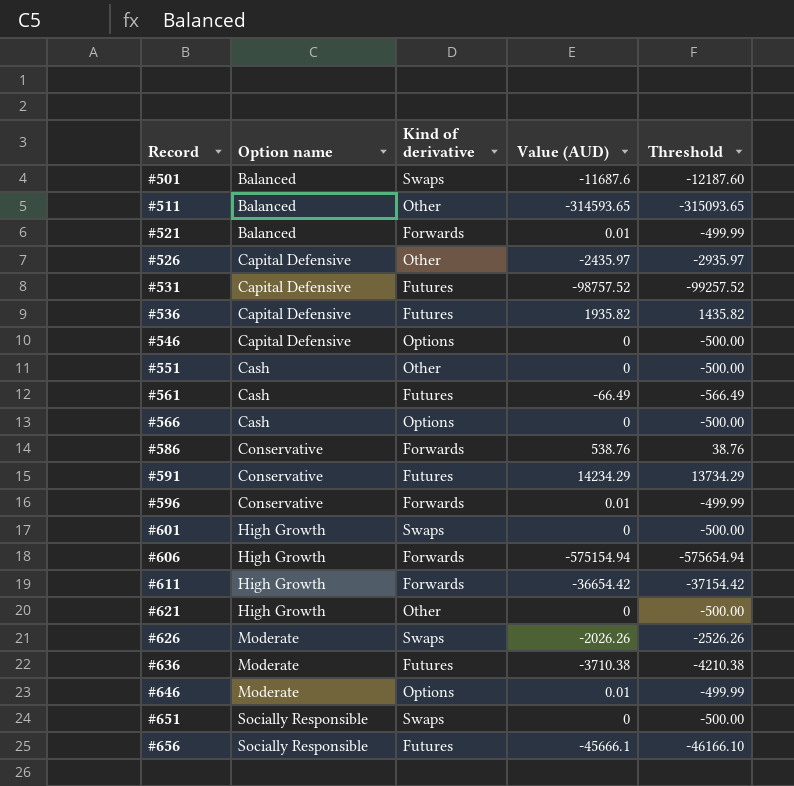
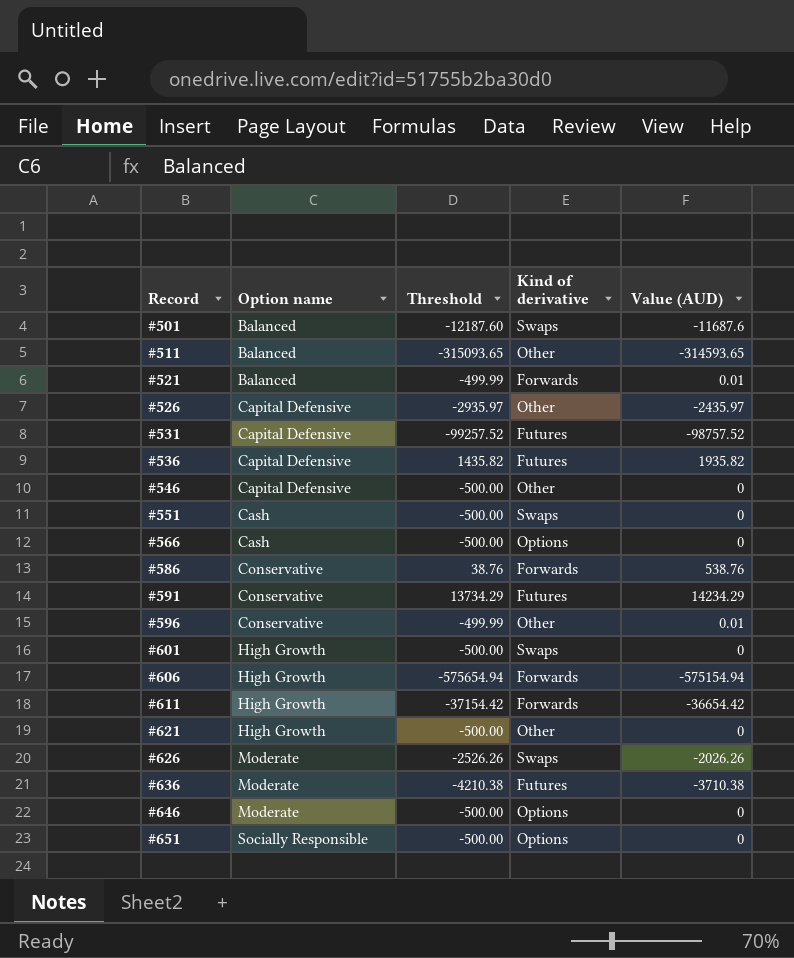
column Threshold | position: 5 -> 3
row #561: Cash | Futures | -66.49 | -566.49 -> none
row #656: Socially Responsible | Futures | -45666.1 | -46166.10 -> none
#546 | Kind of derivative: Options -> Other
#551 | Kind of derivative: Other -> Swaps
#596 | Kind of derivative: Forwards -> Other
#646 | Threshold: -499.99 -> -500.00
#646 | Value (AUD): 0.01 -> 0
#651 | Kind of derivative: Swaps -> Options

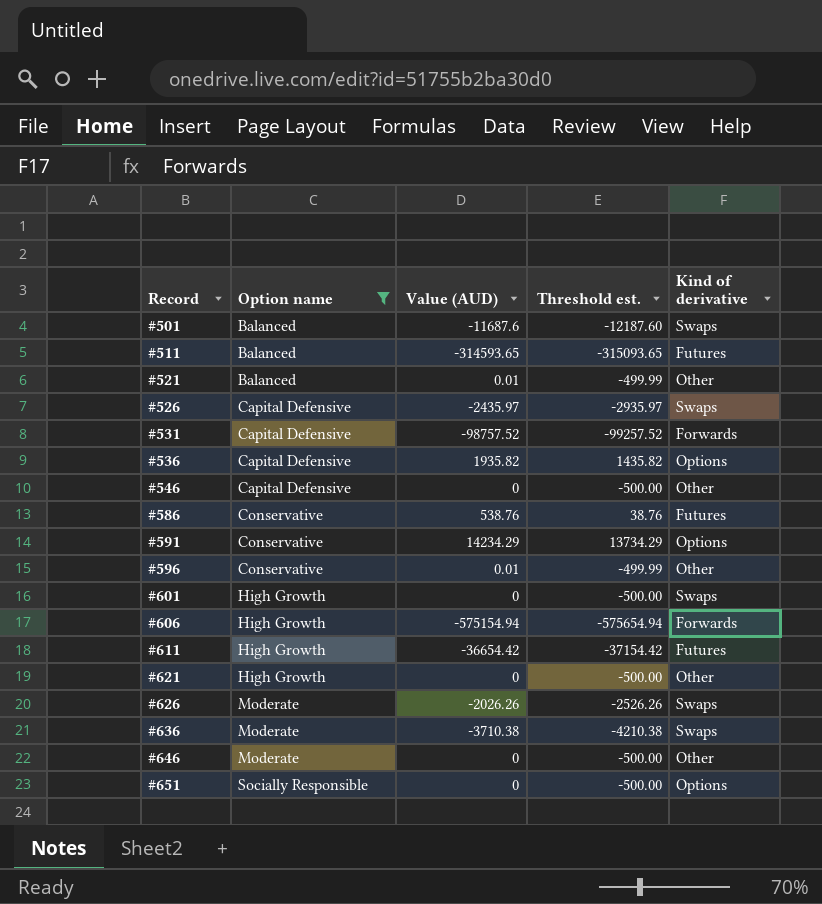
filter: none -> Option name != Cash
column Value (AUD) | position: 5 -> 3
column name: Threshold -> Threshold est.
#511 | Kind of derivative: Other -> Futures
#521 | Kind of derivative: Forwards -> Other
#526 | Kind of derivative: Other -> Swaps
#531 | Kind of derivative: Futures -> Forwards
#536 | Kind of derivative: Futures -> Options
#586 | Kind of derivative: Forwards -> Futures
#591 | Kind of derivative: Futures -> Options
#611 | Kind of derivative: Forwards -> Futures
#636 | Kind of derivative: Futures -> Swaps
#646 | Kind of derivative: Options -> Other

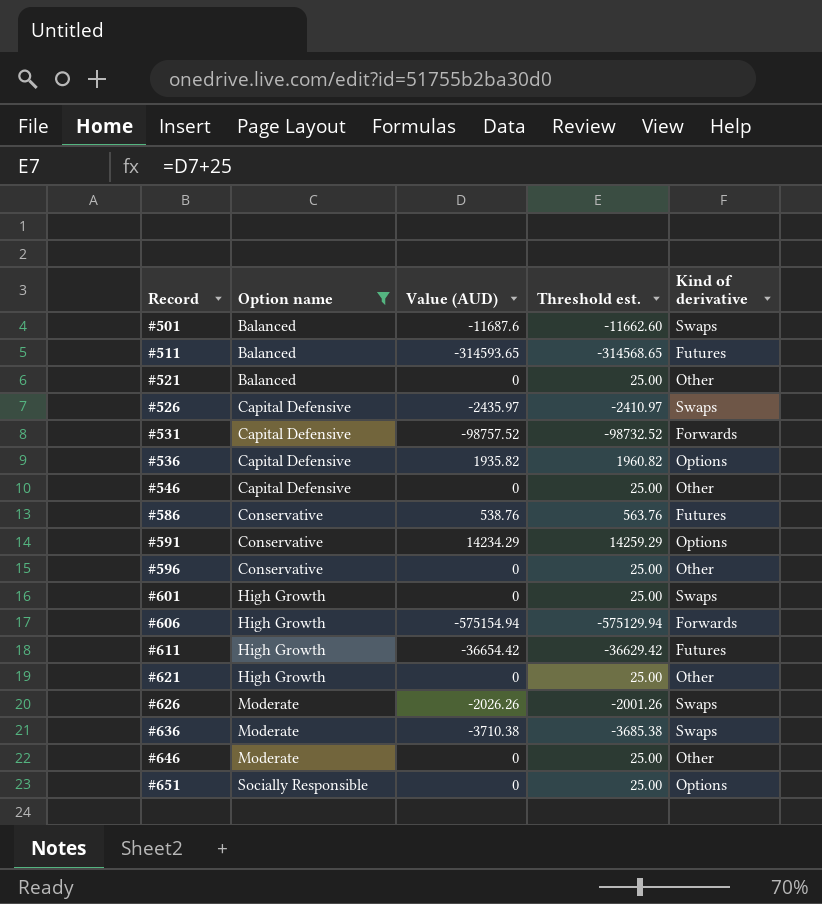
column Threshold est. | formula: [Value (AUD)] - 500 -> [Value (AUD)] + 25
#521 | Value (AUD): 0.01 -> 0
#596 | Value (AUD): 0.01 -> 0

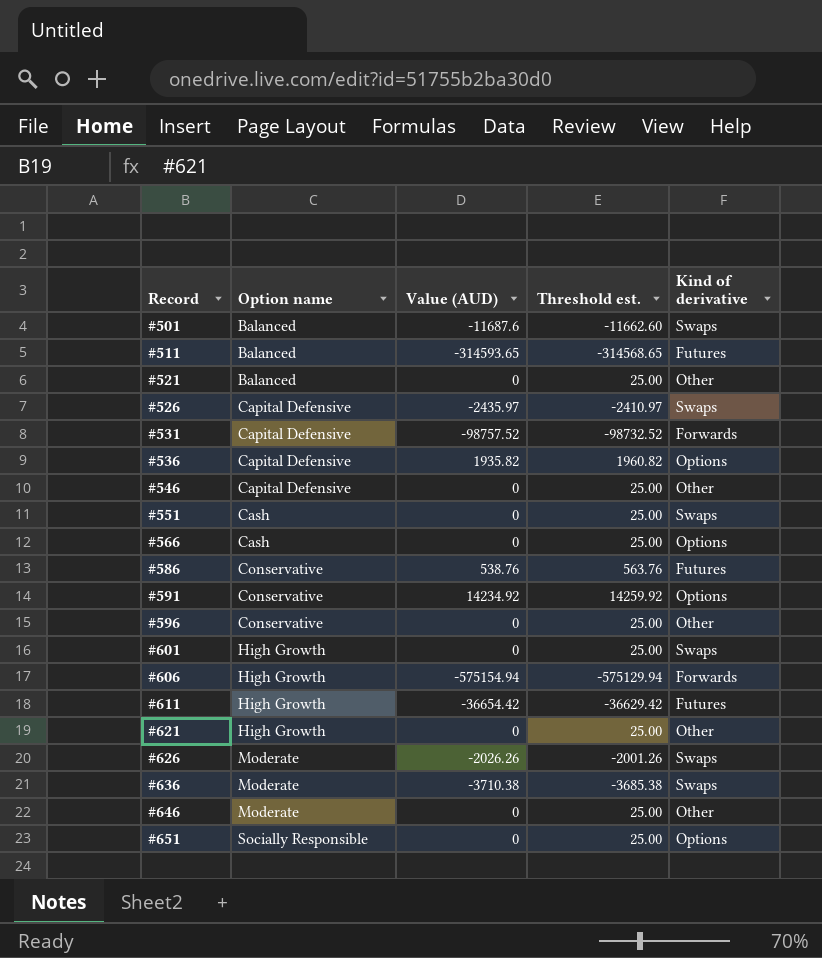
filter: Option name != Cash -> none
#591 | Value (AUD): 14234.29 -> 14234.92
#591 | Threshold est.: 14259.29 -> 14259.92

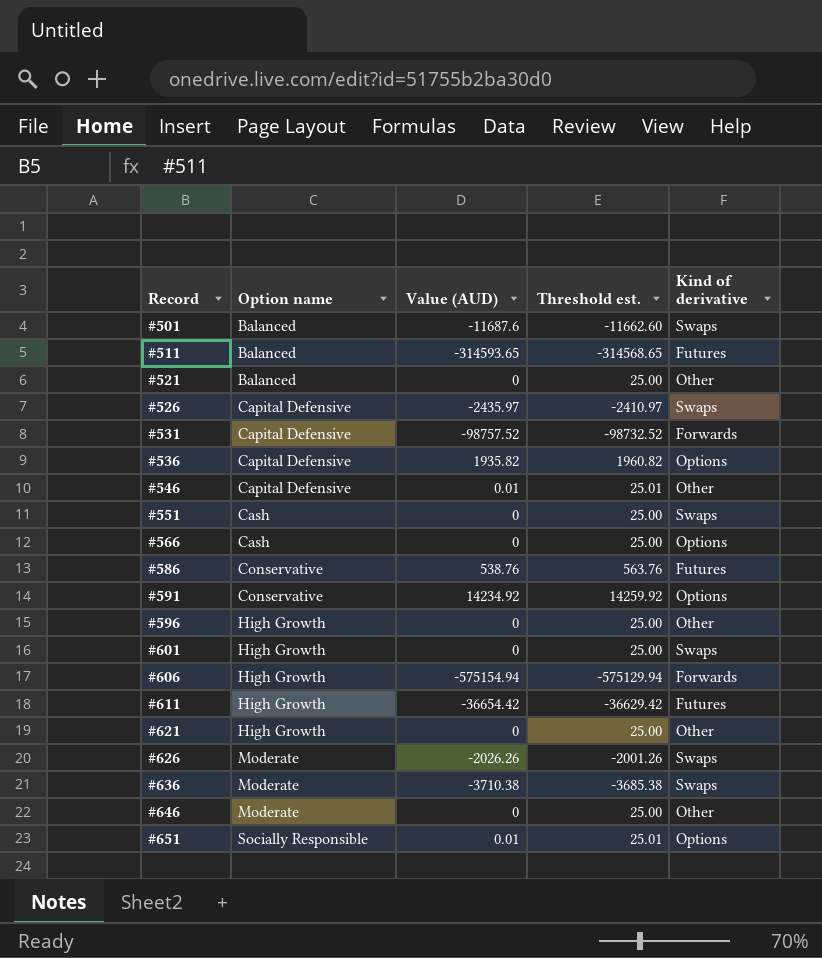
#546 | Value (AUD): 0 -> 0.01
#546 | Threshold est.: 25.00 -> 25.01
#596 | Option name: Conservative -> High Growth
#651 | Value (AUD): 0 -> 0.01
#651 | Threshold est.: 25.00 -> 25.01

